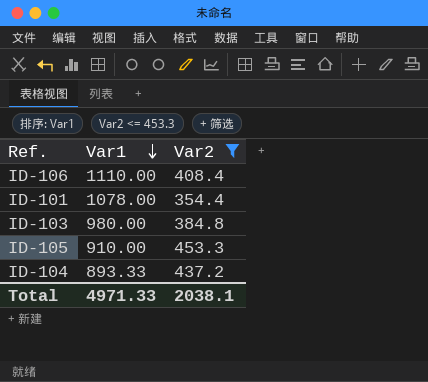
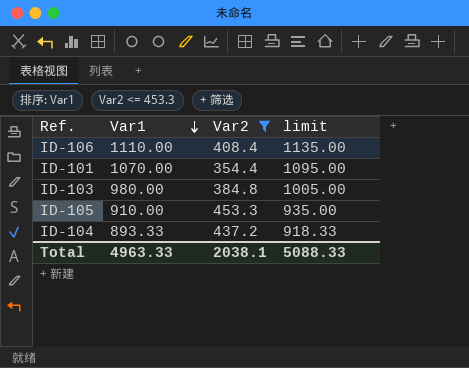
column limit | formula: none -> [Var1] + 25
ID-101 | Var1: 1078.00 -> 1070.00
Total | Var1: 4971.33 -> 4963.33

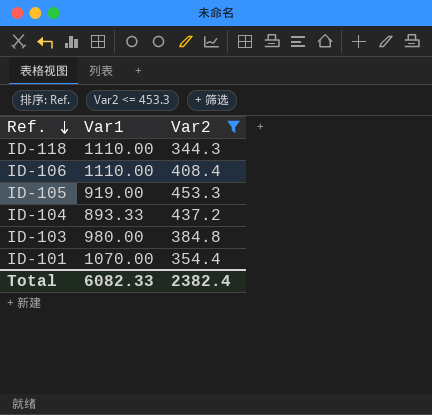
row order: Var1 descending -> Ref. descending
column limit | formula: [Var1] + 25 -> none
row ID-118: none -> 1110.00 | 344.3
ID-105 | Var1: 910.00 -> 919.00
Total | Var1: 4963.33 -> 6082.33
Total | Var2: 2038.1 -> 2382.4

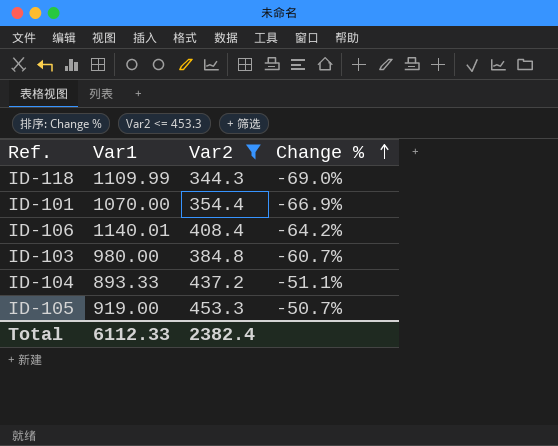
row order: Ref. descending -> Change % ascending
column Change % | formula: none -> ([Var2] - [Var1]) / [Var1]
ID-118 | Var1: 1110.00 -> 1109.99
ID-106 | Var1: 1110.00 -> 1140.01
Total | Var1: 6082.33 -> 6112.33

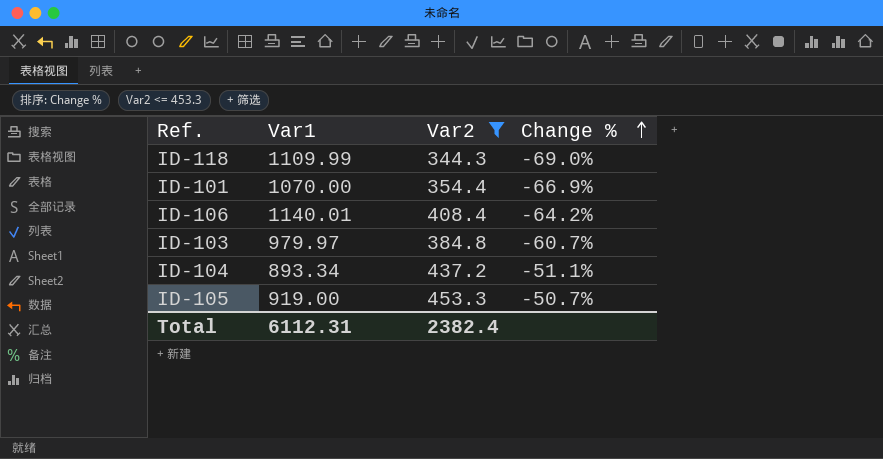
ID-103 | Var1: 980.00 -> 979.97
ID-104 | Var1: 893.33 -> 893.34
Total | Var1: 6112.33 -> 6112.31

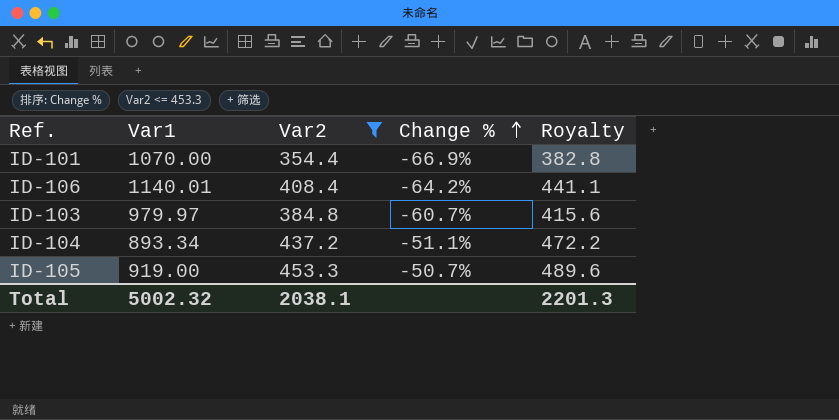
column Royalty | formula: none -> [Var2] * 1.08
row ID-118: 1109.99 | 344.3 | -69.0% -> none
Total | Var1: 6112.31 -> 5002.32
Total | Var2: 2382.4 -> 2038.1

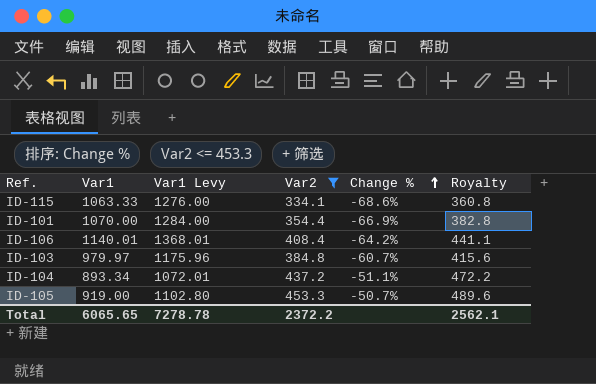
column Var1 Levy | formula: none -> [Var1] * 1.2
row ID-115: none -> 1063.33 | 1276.00 | 334.1 | -68.6% | 360.8
Total | Var1: 5002.32 -> 6065.65
Total | Var2: 2038.1 -> 2372.2
Total | Royalty: 2201.3 -> 2562.1

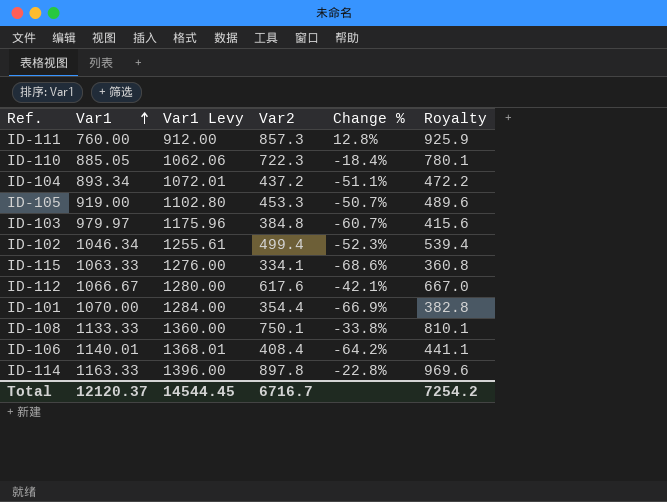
filter: Var2 <= 453.3 -> none
row order: Change % ascending -> Var1 ascending
Total | Var1: 6065.65 -> 12120.37
Total | Var1 Levy: 7278.78 -> 14544.45
Total | Var2: 2372.2 -> 6716.7
Total | Royalty: 2562.1 -> 7254.2

